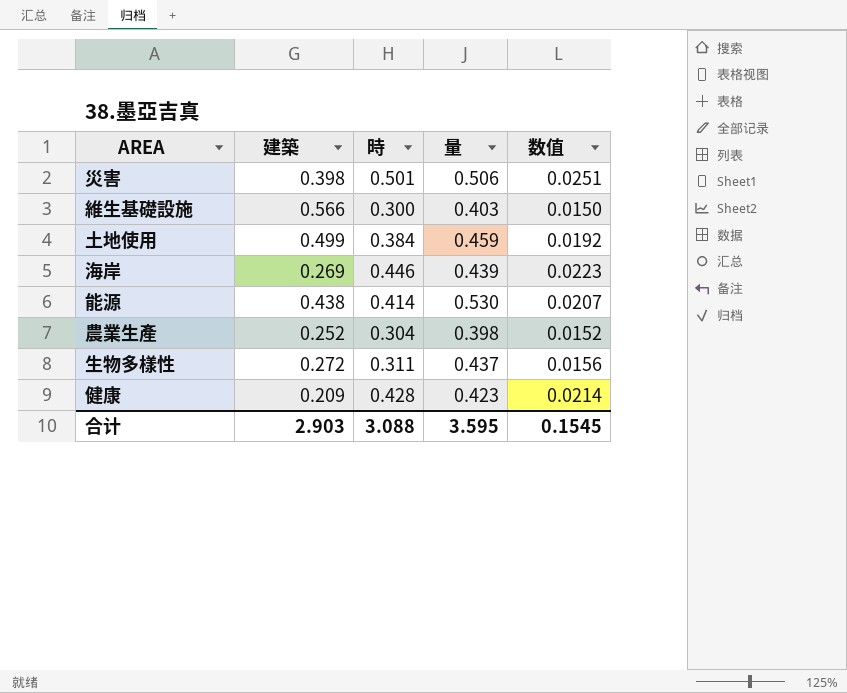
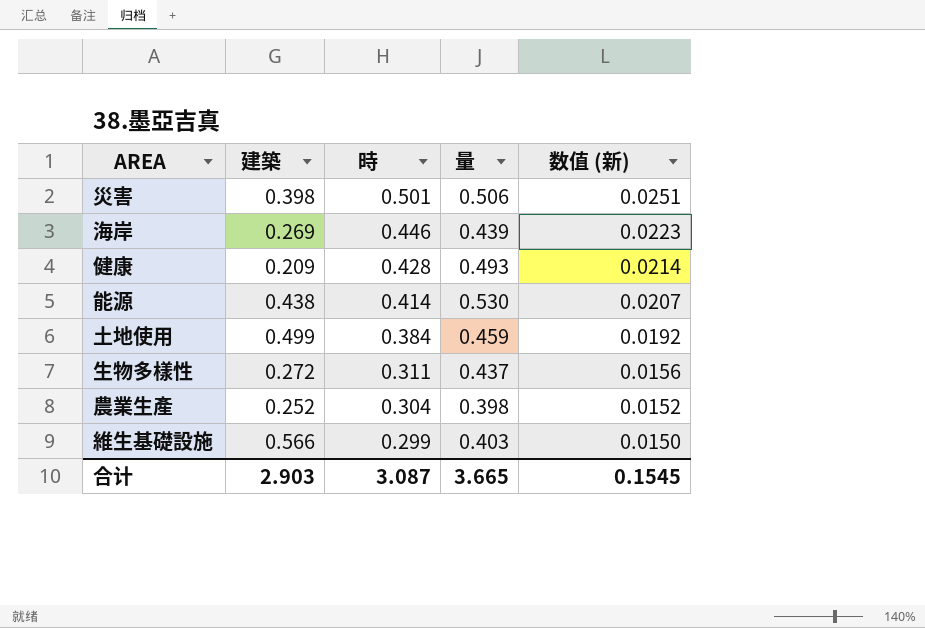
row order: none -> 時 descending
column name: 数值 -> 数值 (新)
健康 | 量: 0.423 -> 0.493
維生基礎設施 | 時: 0.300 -> 0.299
合计 | 時: 3.088 -> 3.087
合计 | 量: 3.595 -> 3.665

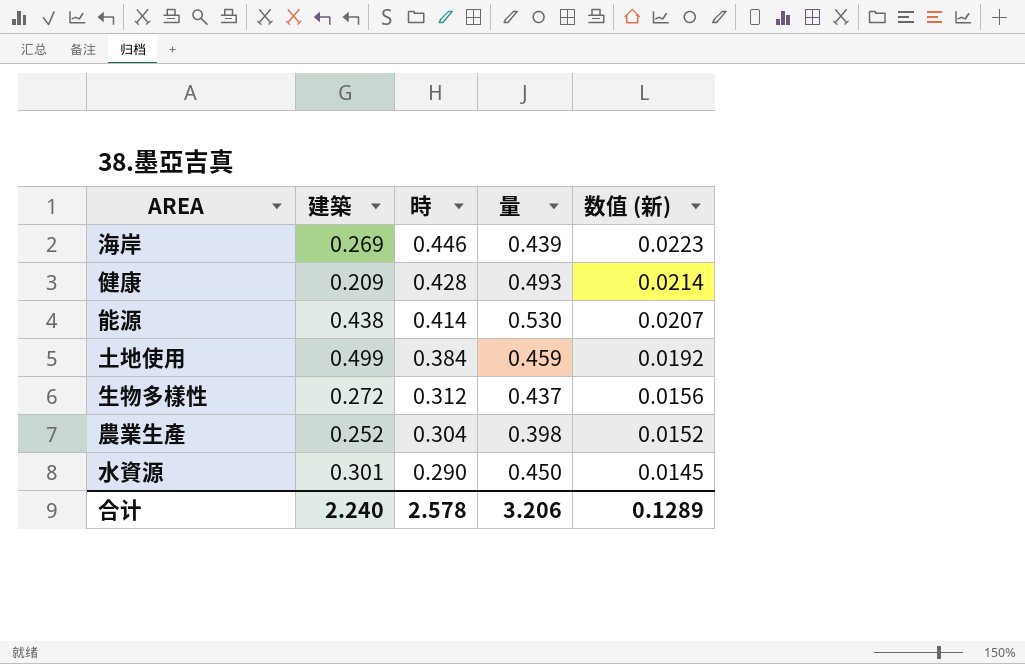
row 災害: 0.398 | 0.501 | 0.506 | 0.0251 -> none
row 維生基礎設施: 0.566 | 0.299 | 0.403 | 0.0150 -> none
生物多樣性 | 時: 0.311 -> 0.312
row 水資源: none -> 0.301 | 0.290 | 0.450 | 0.0145
合计 | 建築: 2.903 -> 2.240
合计 | 時: 3.087 -> 2.578
合计 | 量: 3.665 -> 3.206
合计 | 数值 (新): 0.1545 -> 0.1289

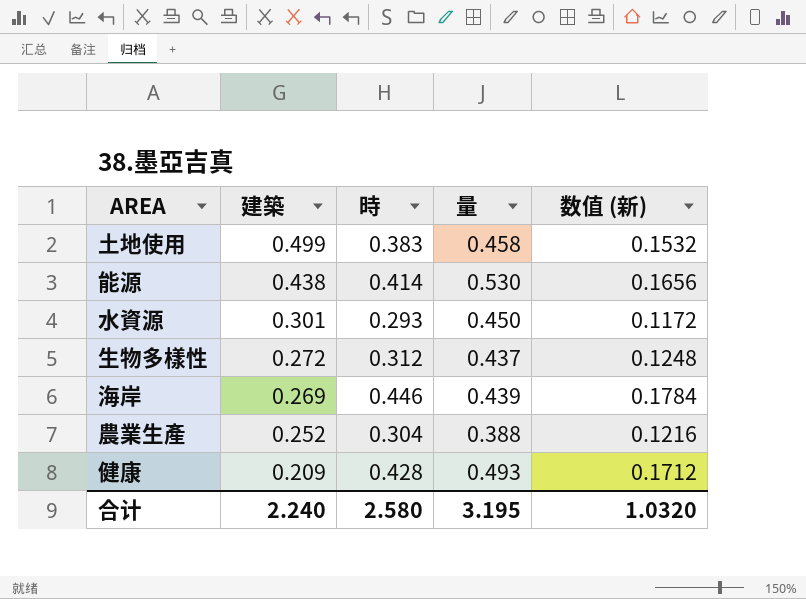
row order: 時 descending -> 建築 descending
column 数值 (新) | formula: [時] * 0.05 -> [時] * 0.4
土地使用 | 時: 0.384 -> 0.383
土地使用 | 量: 0.459 -> 0.458
水資源 | 時: 0.290 -> 0.293
農業生產 | 量: 0.398 -> 0.388
合计 | 時: 2.578 -> 2.580
合计 | 量: 3.206 -> 3.195
合计 | 数值 (新): 0.1289 -> 1.0320

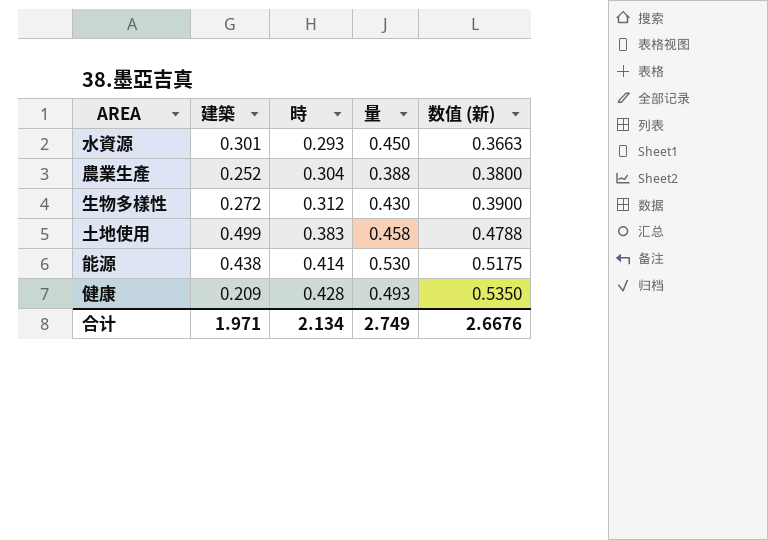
row order: 建築 descending -> 時 ascending
column 数值 (新) | formula: [時] * 0.4 -> [時] * 1.25
row 海岸: 0.269 | 0.446 | 0.439 | 0.1784 -> none
生物多樣性 | 量: 0.437 -> 0.430
合计 | 建築: 2.240 -> 1.971
合计 | 時: 2.580 -> 2.134
合计 | 量: 3.195 -> 2.749
合计 | 数值 (新): 1.0320 -> 2.6676

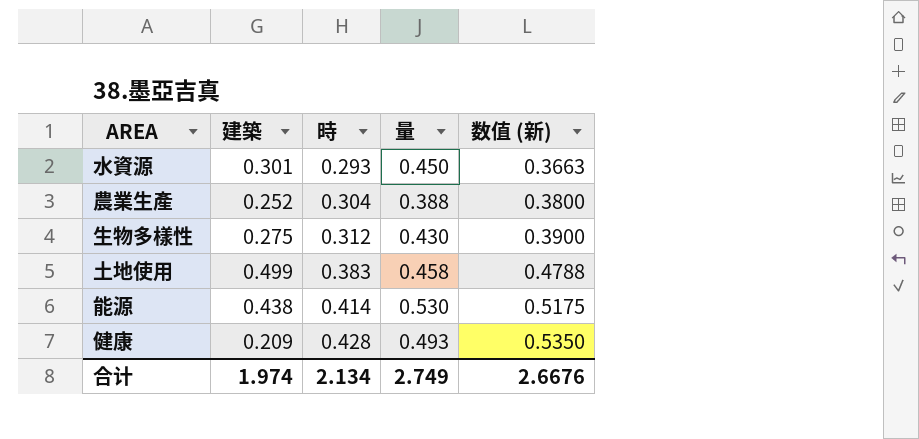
生物多樣性 | 建築: 0.272 -> 0.275
合计 | 建築: 1.971 -> 1.974

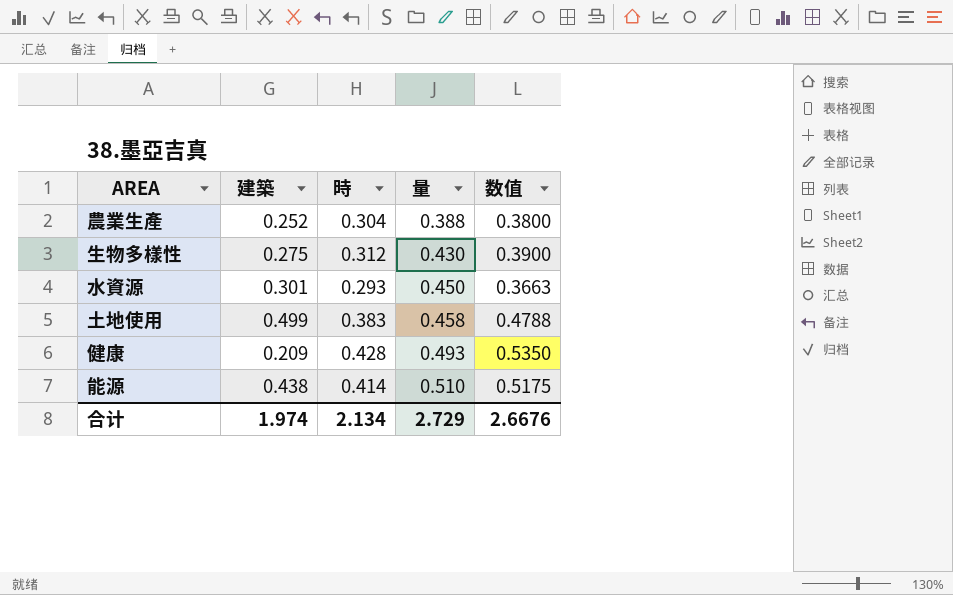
row order: 時 ascending -> 量 ascending
column name: 数值 (新) -> 数值
能源 | 量: 0.530 -> 0.510
合计 | 量: 2.749 -> 2.729

